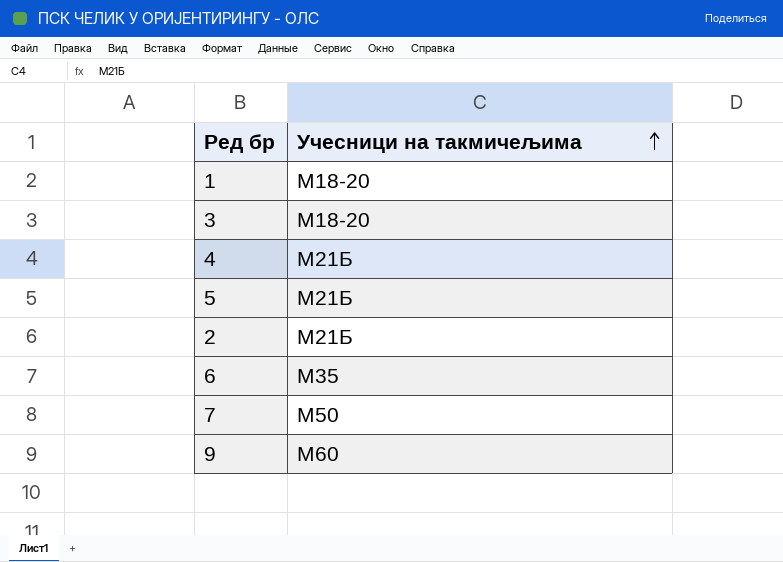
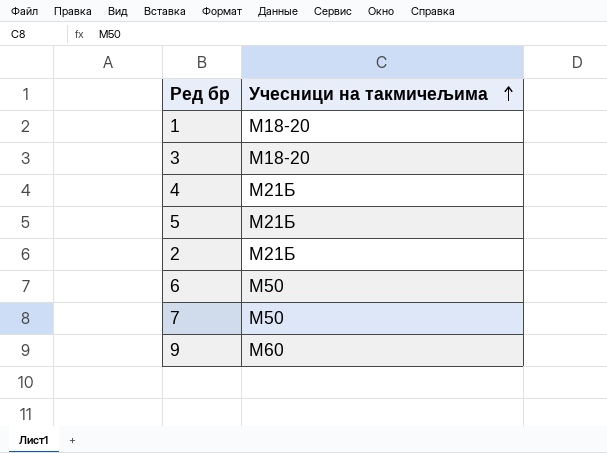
6 | Учесници на такмичељима: М35 -> М50

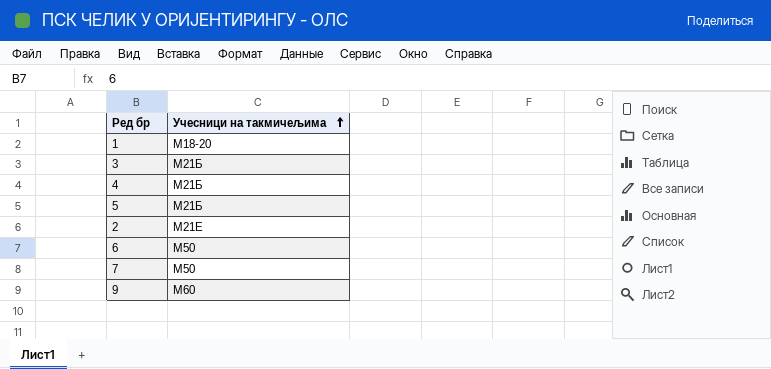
3 | Учесници на такмичељима: М18-20 -> М21Б
2 | Учесници на такмичељима: М21Б -> М21Е

